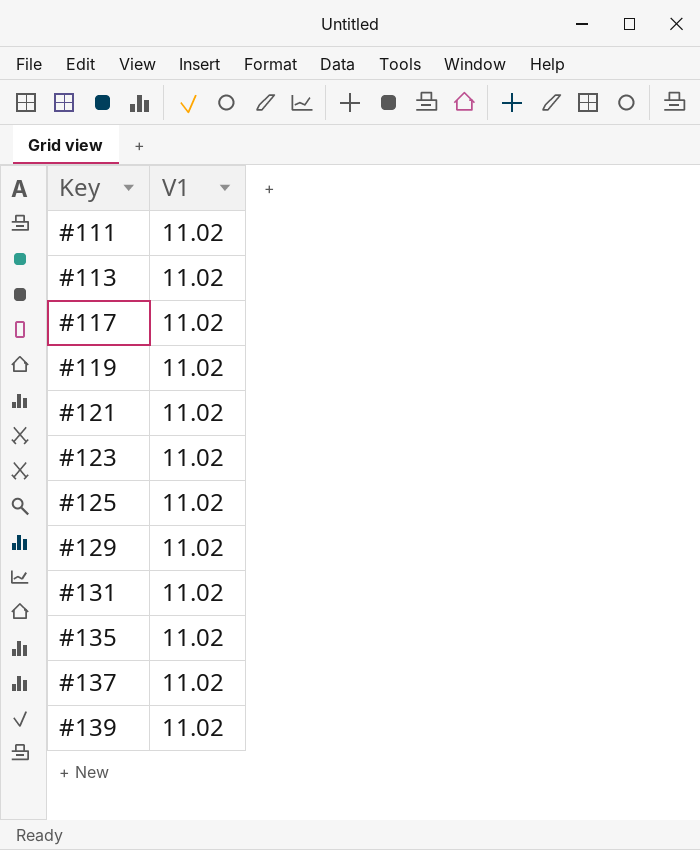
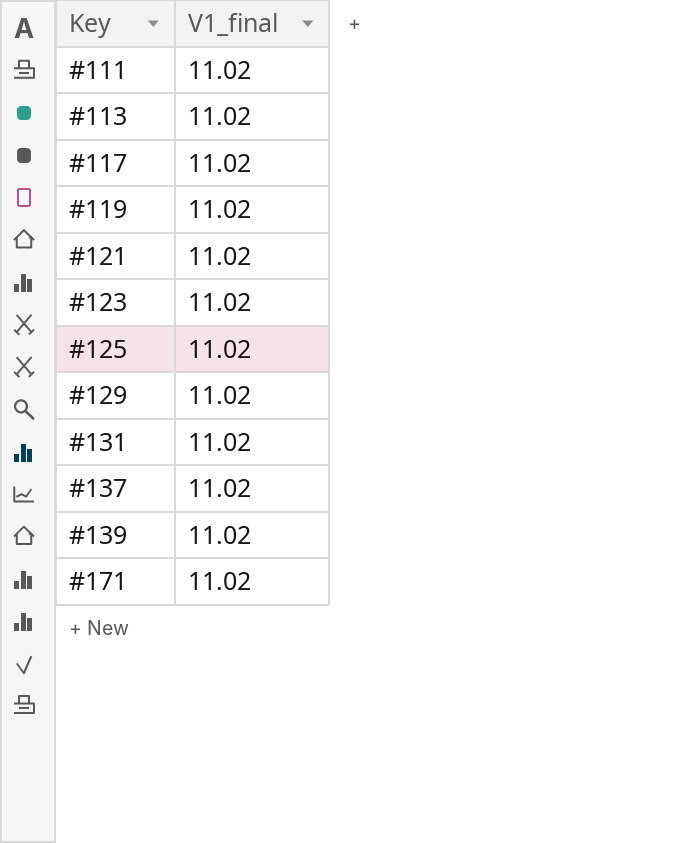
column name: V1 -> V1_final
row #135: 11.02 -> none
row #171: none -> 11.02

